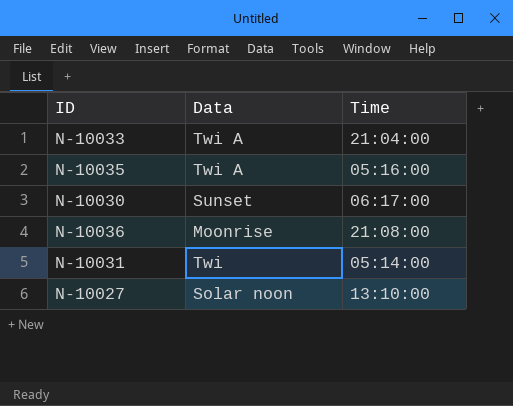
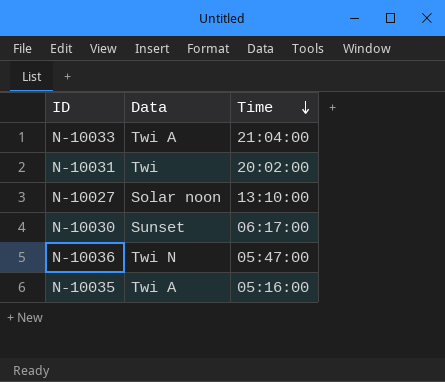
row order: none -> Time descending
N-10031 | Time: 05:14:00 -> 20:02:00
N-10036 | Data: Moonrise -> Twi N
N-10036 | Time: 21:08:00 -> 05:47:00

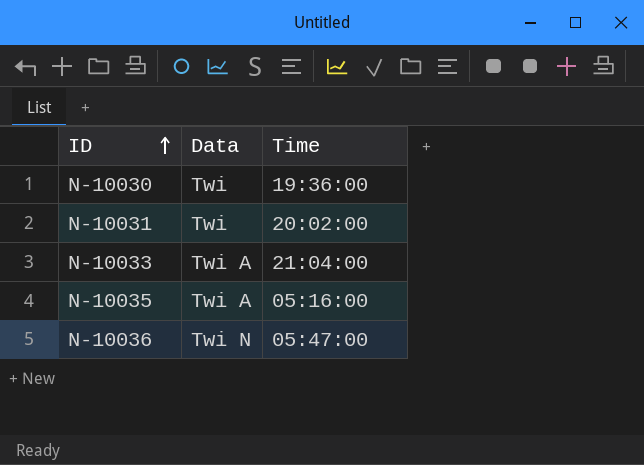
row order: Time descending -> ID ascending
row N-10027: Solar noon | 13:10:00 -> none
N-10030 | Data: Sunset -> Twi
N-10030 | Time: 06:17:00 -> 19:36:00

